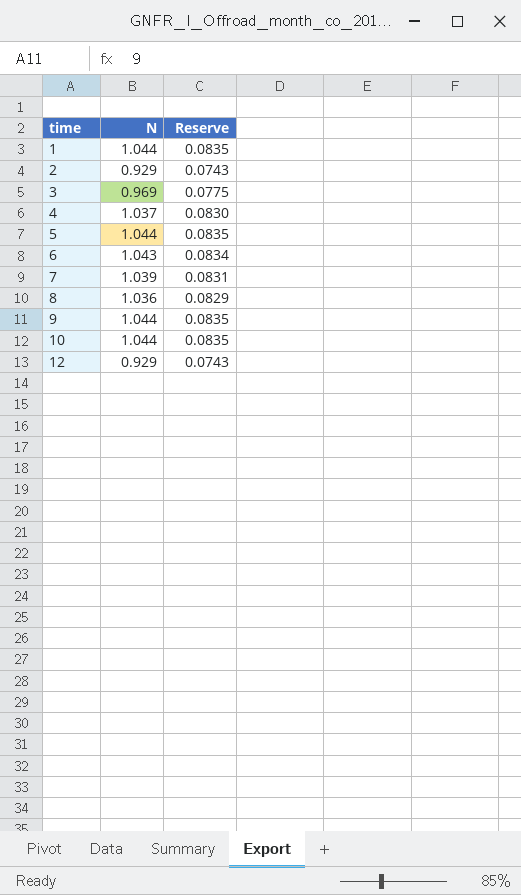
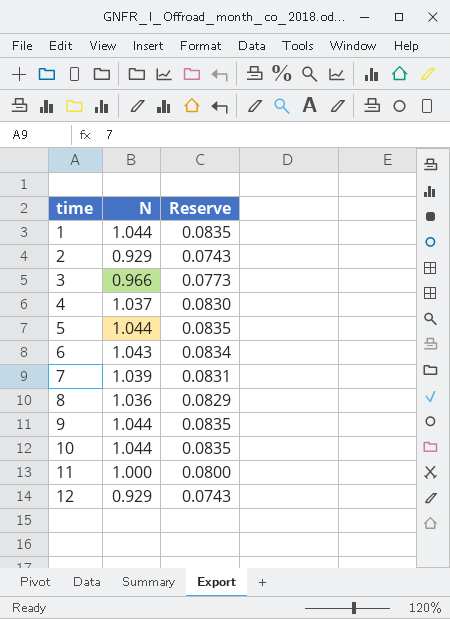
3 | N: 0.969 -> 0.966
3 | Reserve: 0.0775 -> 0.0773
row 11: none -> 1.000 | 0.0800

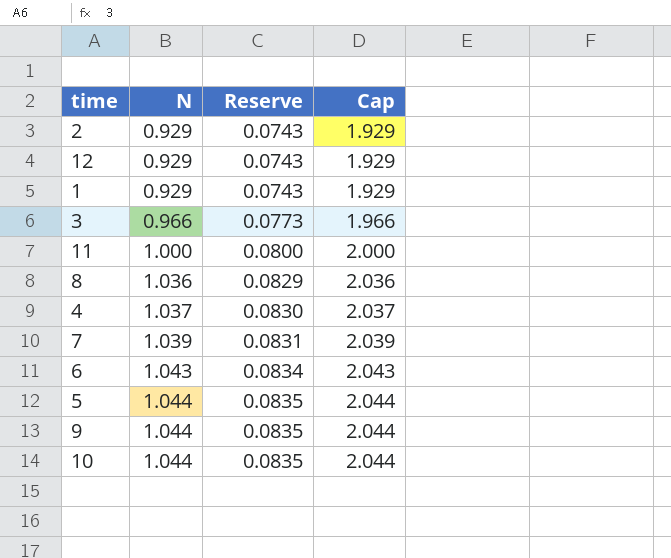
row order: time ascending -> N ascending
column Cap | formula: none -> [N] + 1
1 | N: 1.044 -> 0.929
1 | Reserve: 0.0835 -> 0.0743

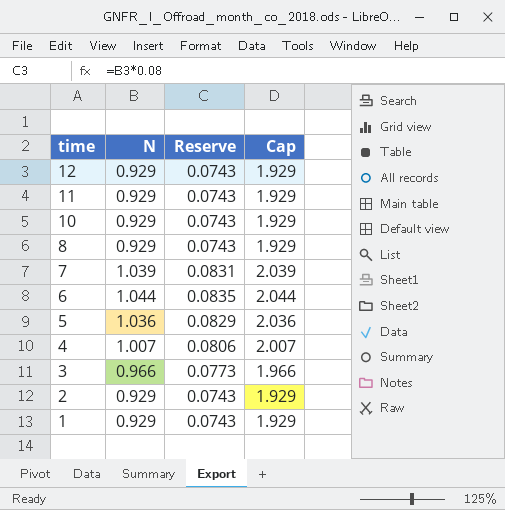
row order: N ascending -> time descending
row 9: 1.044 | 0.0835 | 2.044 -> none
11 | N: 1.000 -> 0.929
11 | Reserve: 0.0800 -> 0.0743
11 | Cap: 2.000 -> 1.929
10 | N: 1.044 -> 0.929
10 | Reserve: 0.0835 -> 0.0743
10 | Cap: 2.044 -> 1.929
8 | N: 1.036 -> 0.929
8 | Reserve: 0.0829 -> 0.0743
8 | Cap: 2.036 -> 1.929
6 | N: 1.043 -> 1.044
6 | Reserve: 0.0834 -> 0.0835
6 | Cap: 2.043 -> 2.044
5 | N: 1.044 -> 1.036
5 | Reserve: 0.0835 -> 0.0829
5 | Cap: 2.044 -> 2.036
4 | N: 1.037 -> 1.007
4 | Reserve: 0.0830 -> 0.0806
4 | Cap: 2.037 -> 2.007

